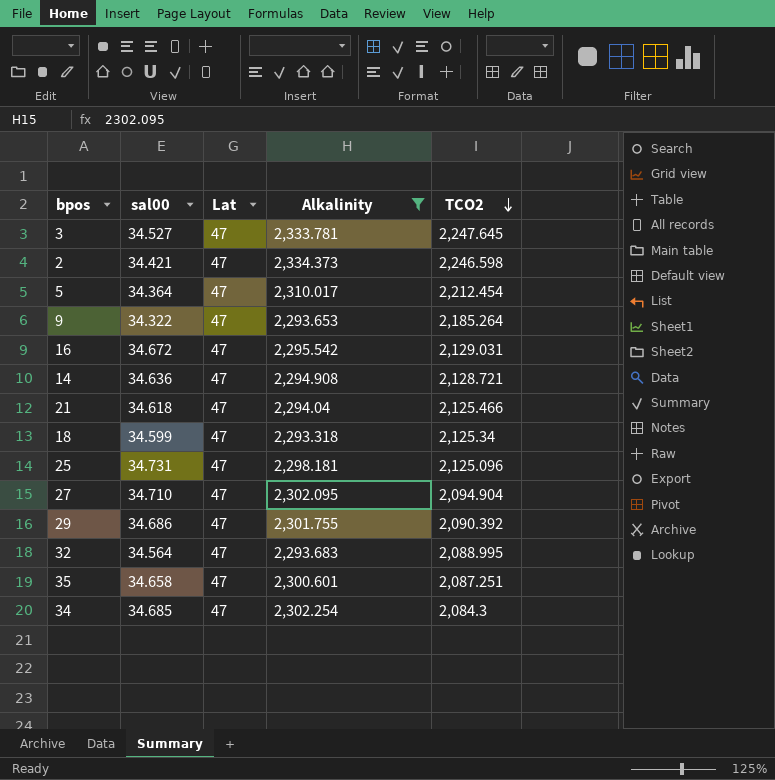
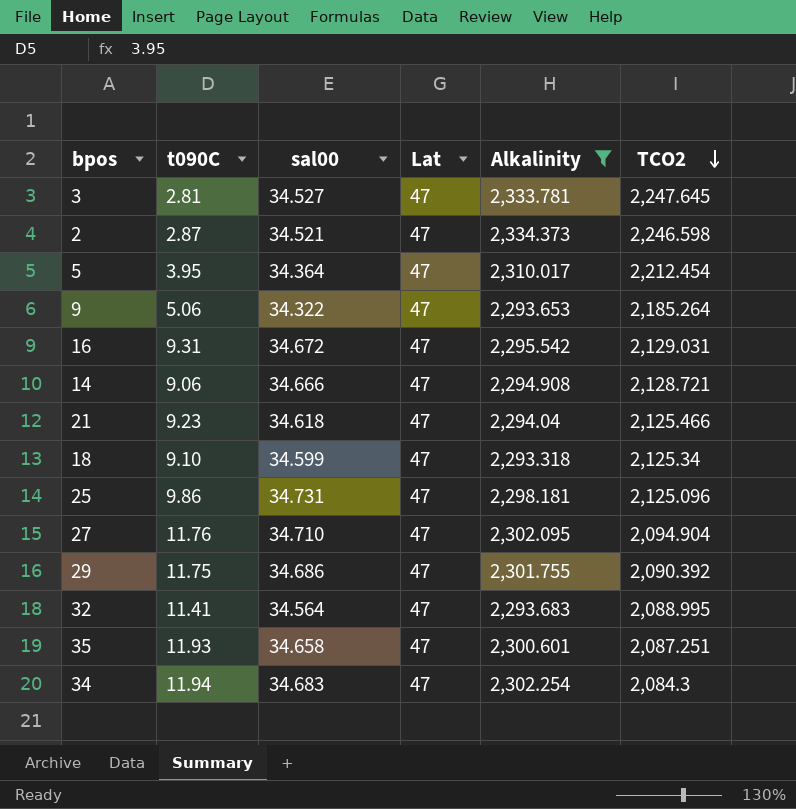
column t090C | position: none -> 2
2 | sal00: 34.421 -> 34.521
14 | sal00: 34.636 -> 34.666
34 | sal00: 34.685 -> 34.683

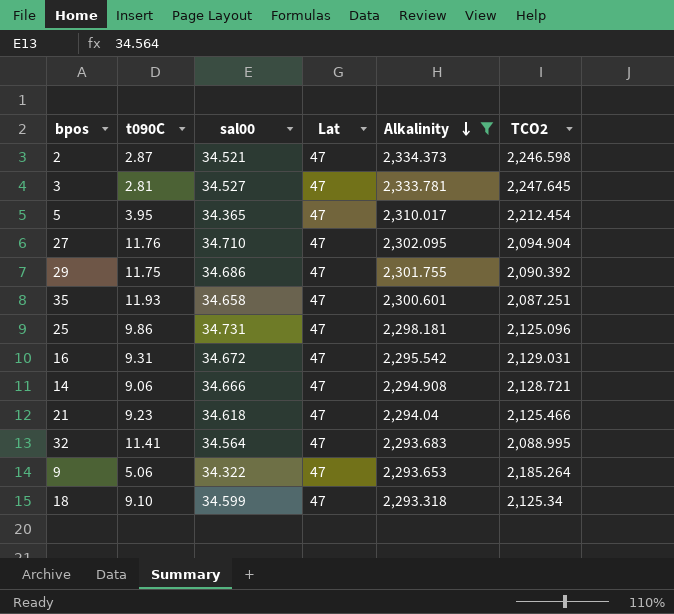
row order: TCO2 descending -> Alkalinity descending
row 34: 11.94 | 34.683 | 47 | 2,302.254 | 2,084.3 -> none
5 | sal00: 34.364 -> 34.365

